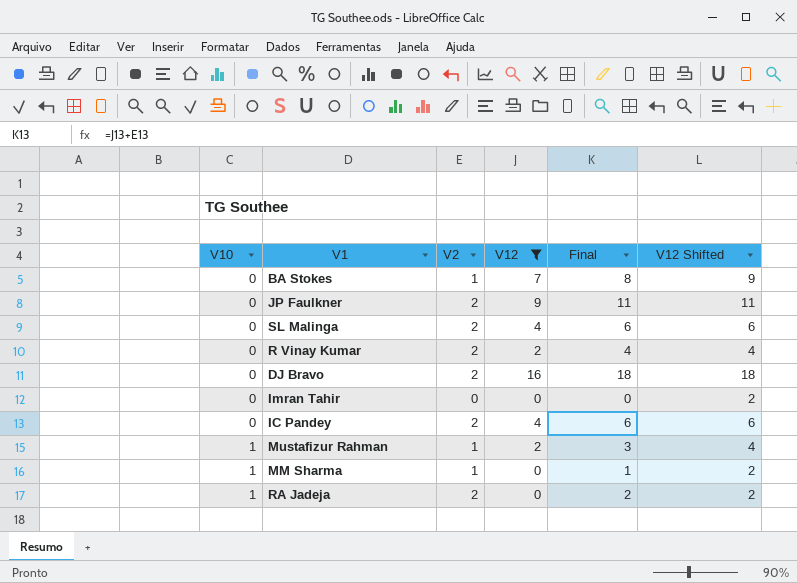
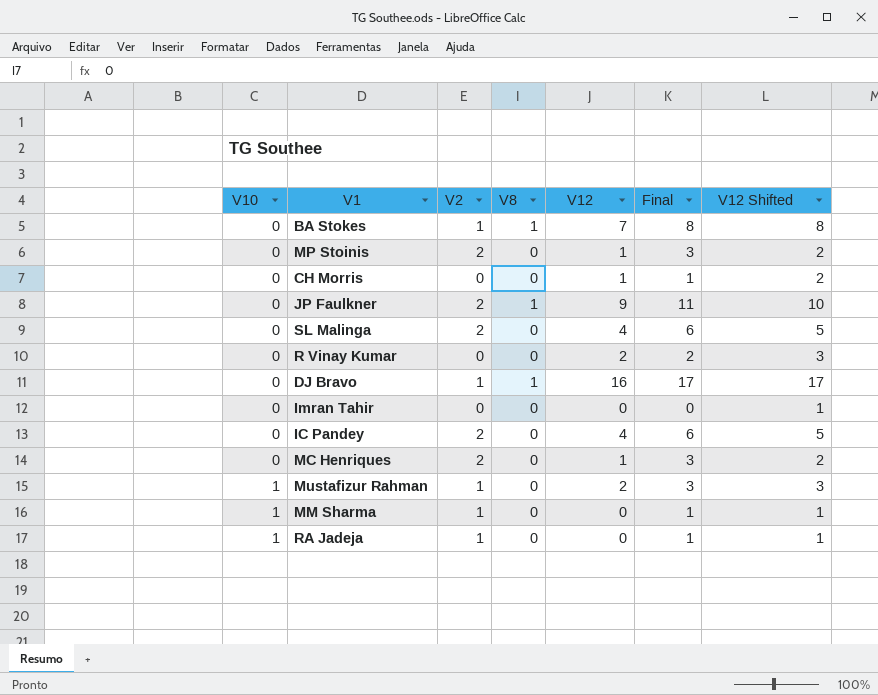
filter: V12 != 1 -> none
column V8 | position: none -> 4
column V12 Shifted | formula: [V12] + 2 -> [V12] + 1
R Vinay Kumar | V2: 2 -> 0
R Vinay Kumar | Final: 4 -> 2
DJ Bravo | V2: 2 -> 1
DJ Bravo | Final: 18 -> 17
RA Jadeja | V2: 2 -> 1
RA Jadeja | Final: 2 -> 1

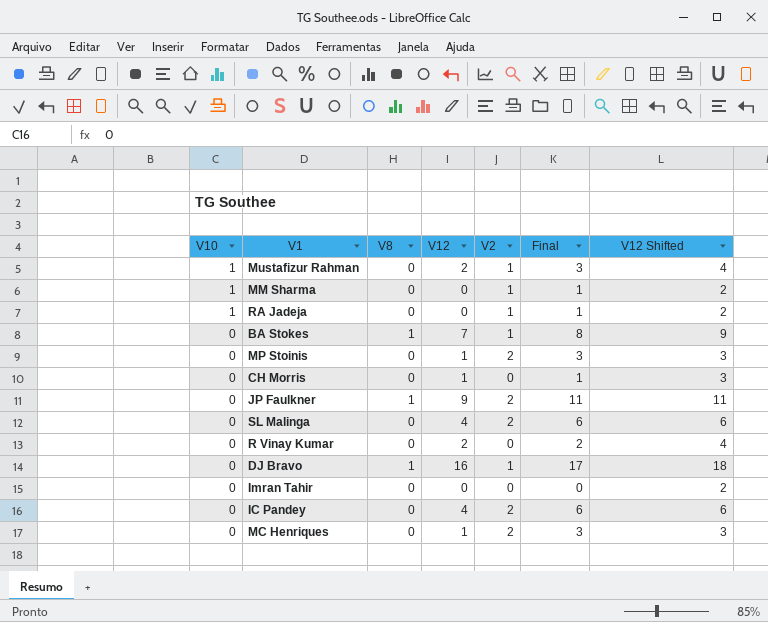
row order: V10 ascending -> V10 descending
column V2 | position: 3 -> 5
column V12 Shifted | formula: [V12] + 1 -> [V12] + 2

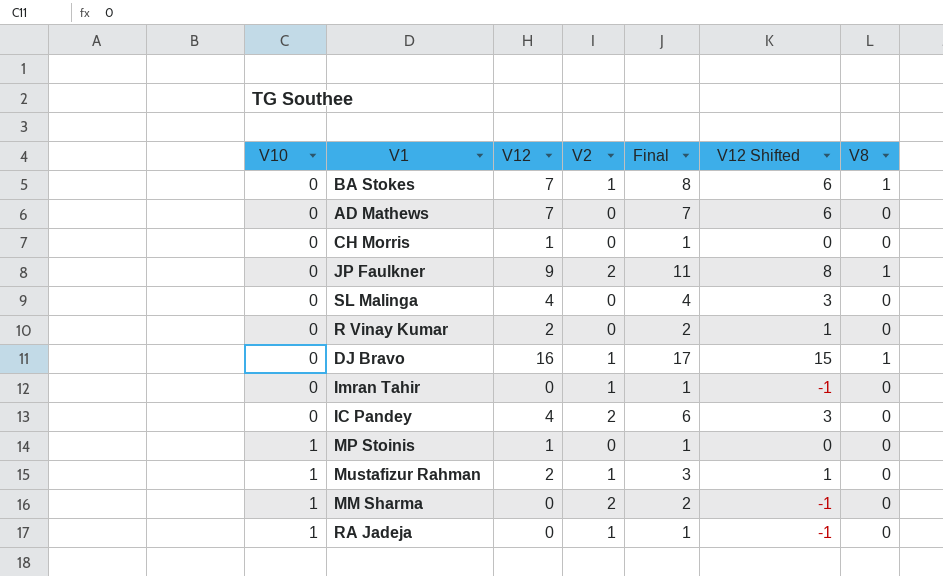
row order: V10 descending -> V10 ascending
column V12 Shifted | formula: [V12] + 2 -> [V12] - 1
column V8 | position: 3 -> 7
row MC Henriques: 0 | 0 | 1 | 2 | 3 | 3 -> none
row AD Mathews: none -> 0 | 7 | 0 | 7 | 6 | 0
SL Malinga | V2: 2 -> 0
SL Malinga | Final: 6 -> 4
Imran Tahir | V2: 0 -> 1
Imran Tahir | Final: 0 -> 1
MP Stoinis | V10: 0 -> 1
MP Stoinis | V2: 2 -> 0
MP Stoinis | Final: 3 -> 1
MM Sharma | V2: 1 -> 2
MM Sharma | Final: 1 -> 2

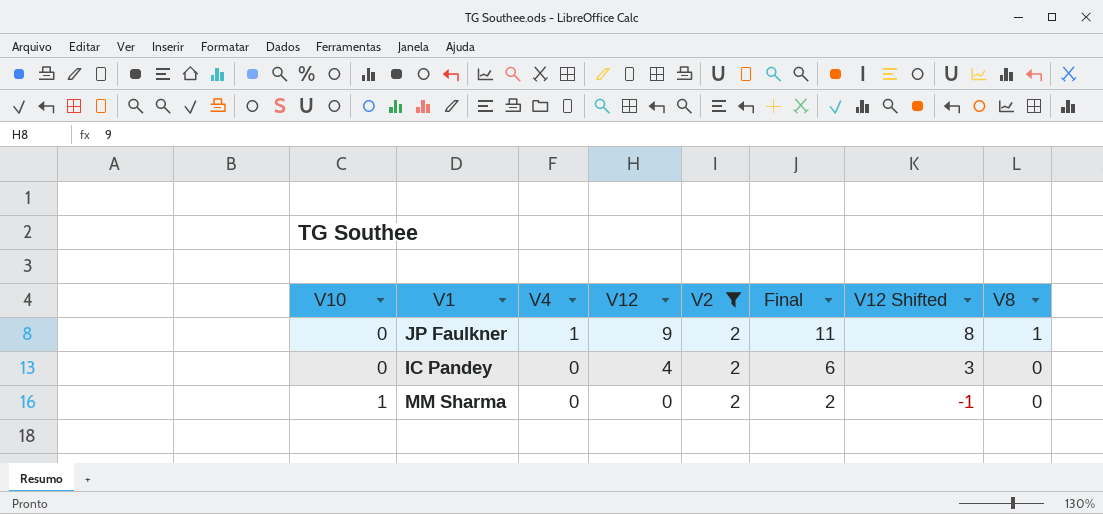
filter: none -> V2 = 2
column V4 | position: none -> 3

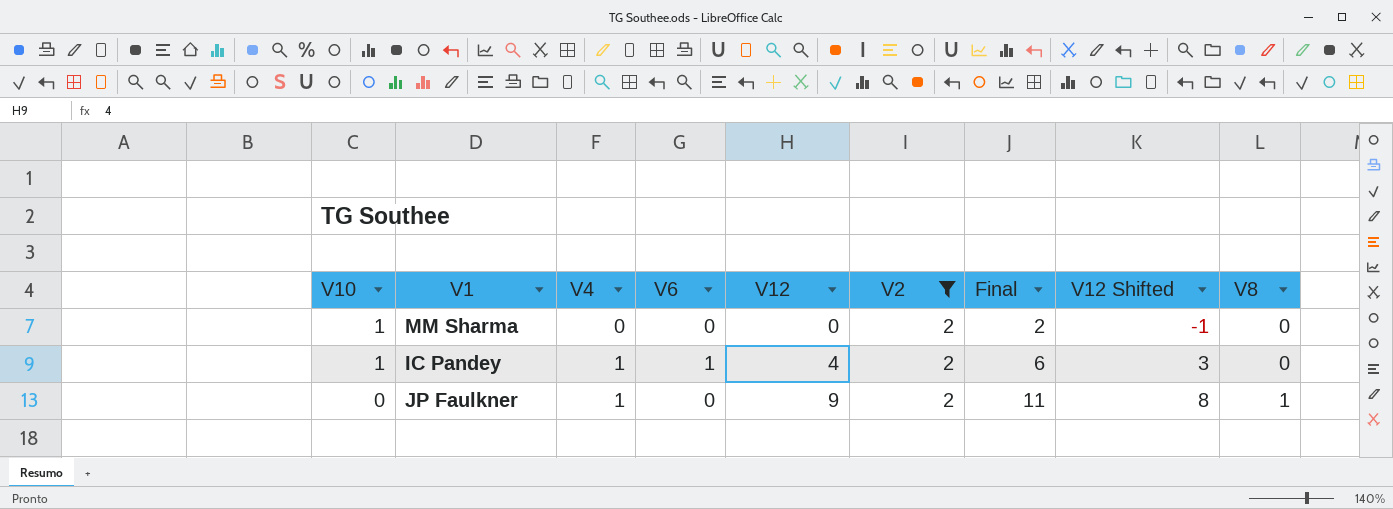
row order: V10 ascending -> V10 descending
column V6 | position: none -> 4
IC Pandey | V10: 0 -> 1
IC Pandey | V4: 0 -> 1

